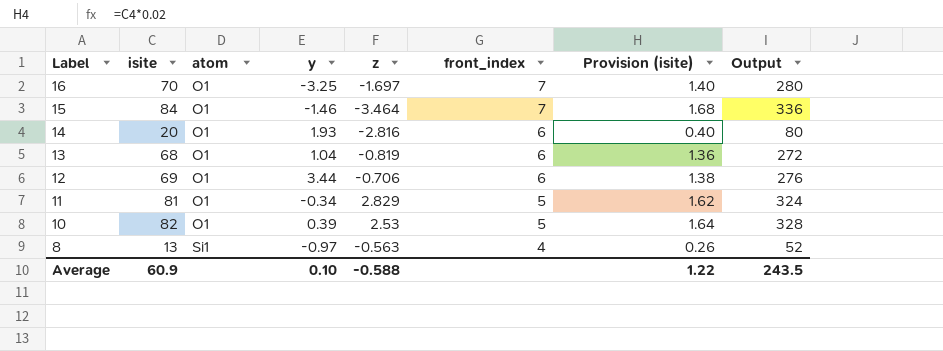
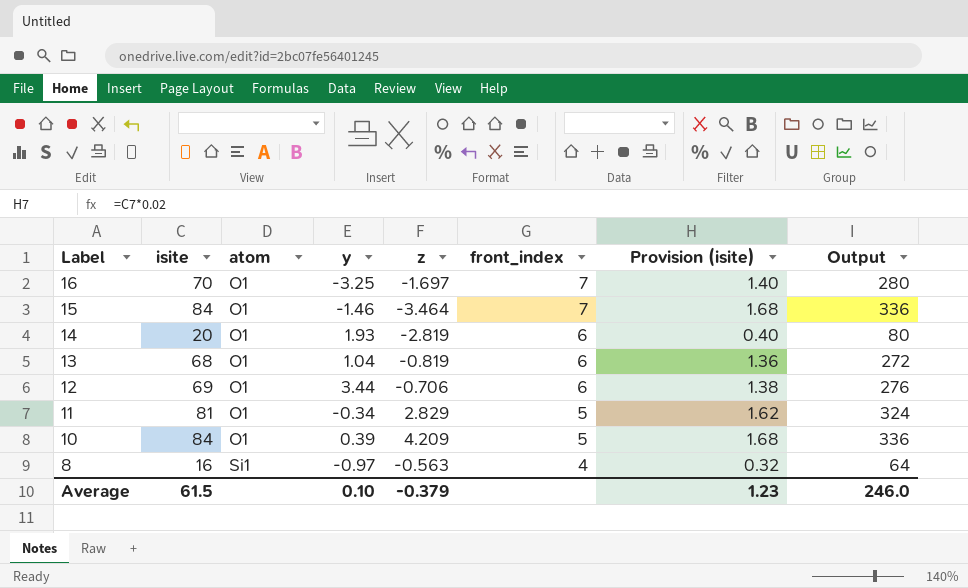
14 | z: -2.816 -> -2.819
10 | isite: 82 -> 84
10 | z: 2.53 -> 4.209
10 | Provision (isite): 1.64 -> 1.68
10 | Output: 328 -> 336
8 | isite: 13 -> 16
8 | Provision (isite): 0.26 -> 0.32
8 | Output: 52 -> 64
Average | isite: 60.9 -> 61.5
Average | z: -0.588 -> -0.379
Average | Provision (isite): 1.22 -> 1.23
Average | Output: 243.5 -> 246.0

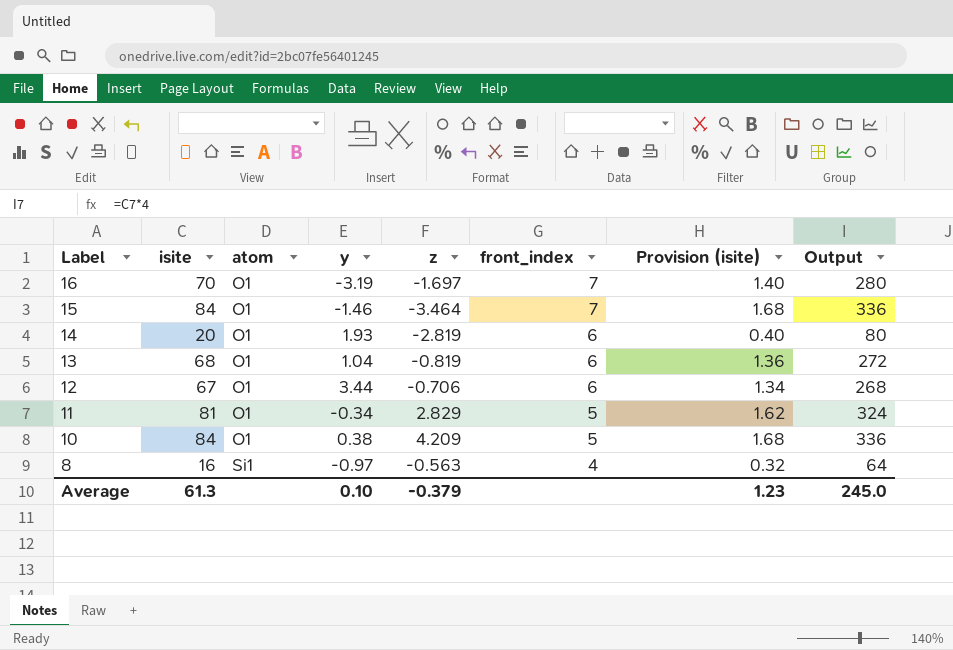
16 | y: -3.25 -> -3.19
12 | isite: 69 -> 67
12 | Provision (isite): 1.38 -> 1.34
12 | Output: 276 -> 268
10 | y: 0.39 -> 0.38
Average | isite: 61.5 -> 61.3
Average | Output: 246.0 -> 245.0

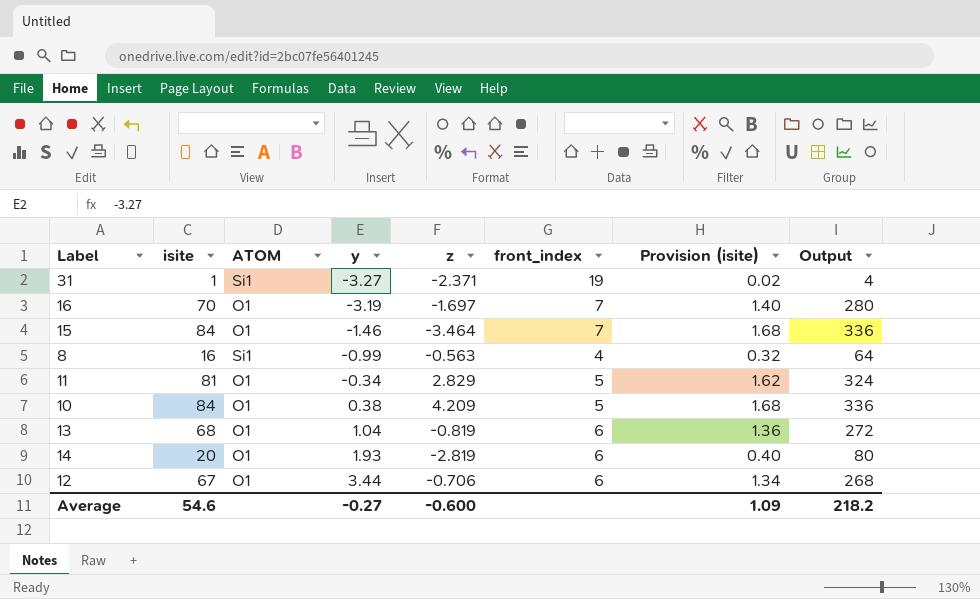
row order: Label descending -> y ascending
column name: atom -> ATOM
row 31: none -> 1 | Si1 | -3.27 | -2.371 | 19 | 0.02 | 4
8 | y: -0.97 -> -0.99
Average | isite: 61.3 -> 54.6
Average | y: 0.10 -> -0.27
Average | z: -0.379 -> -0.600
Average | Provision (isite): 1.23 -> 1.09
Average | Output: 245.0 -> 218.2

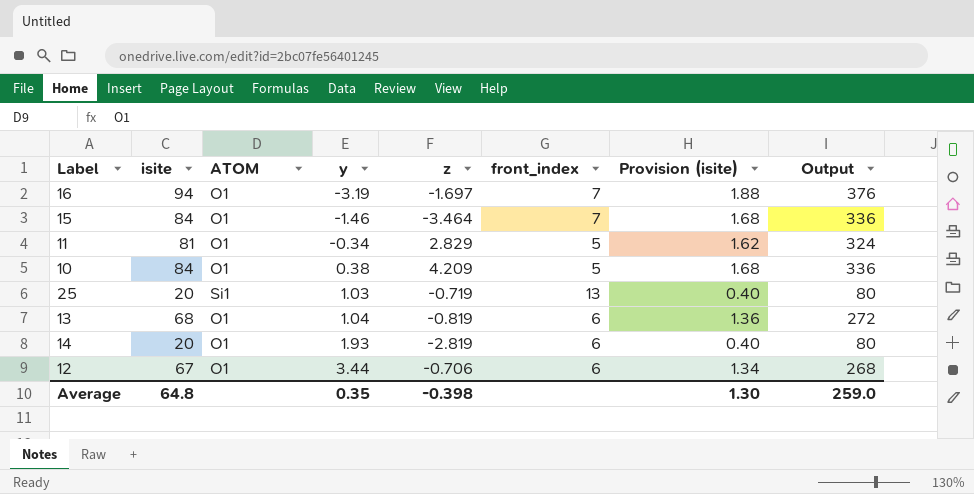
row 31: 1 | Si1 | -3.27 | -2.371 | 19 | 0.02 | 4 -> none
row 8: 16 | Si1 | -0.99 | -0.563 | 4 | 0.32 | 64 -> none
16 | isite: 70 -> 94
16 | Provision (isite): 1.40 -> 1.88
16 | Output: 280 -> 376
row 25: none -> 20 | Si1 | 1.03 | -0.719 | 13 | 0.40 | 80
Average | isite: 54.6 -> 64.8
Average | y: -0.27 -> 0.35
Average | z: -0.600 -> -0.398
Average | Provision (isite): 1.09 -> 1.30
Average | Output: 218.2 -> 259.0

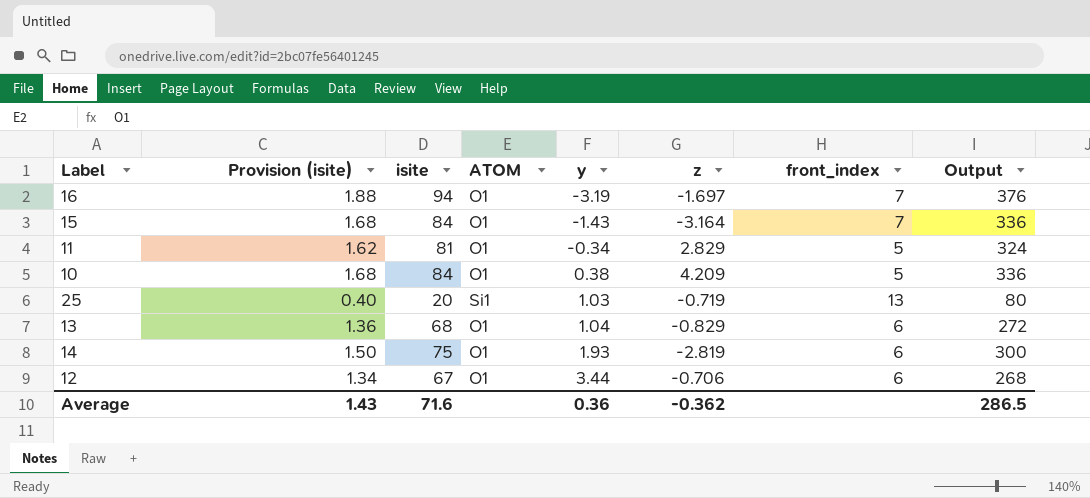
column Provision (isite) | position: 7 -> 2
15 | y: -1.46 -> -1.43
15 | z: -3.464 -> -3.164
13 | z: -0.819 -> -0.829
14 | Provision (isite): 0.40 -> 1.50
14 | isite: 20 -> 75
14 | Output: 80 -> 300
Average | Provision (isite): 1.30 -> 1.43
Average | isite: 64.8 -> 71.6
Average | y: 0.35 -> 0.36
Average | z: -0.398 -> -0.362
Average | Output: 259.0 -> 286.5

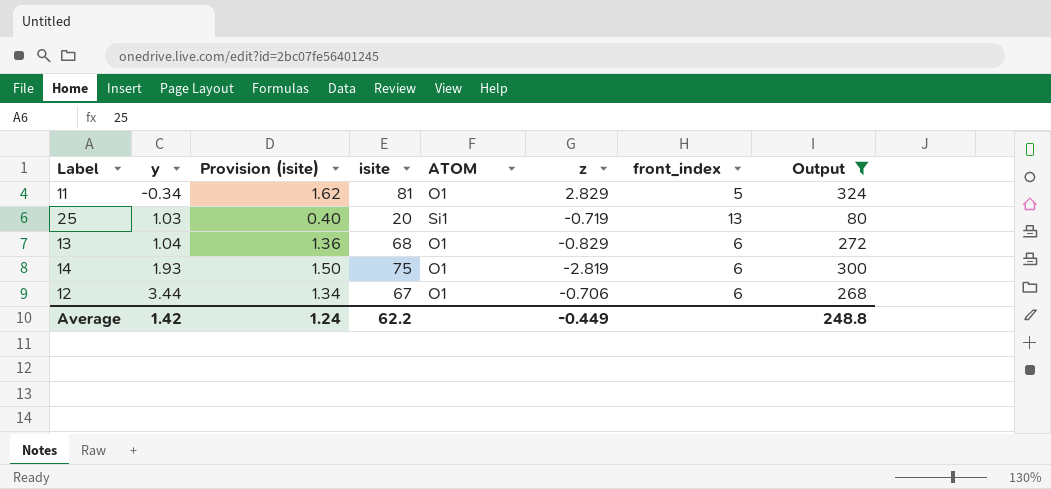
filter: none -> Output <= 324
column y | position: 5 -> 2
Average | y: 0.36 -> 1.42
Average | Provision (isite): 1.43 -> 1.24
Average | isite: 71.6 -> 62.2
Average | z: -0.362 -> -0.449
Average | Output: 286.5 -> 248.8

